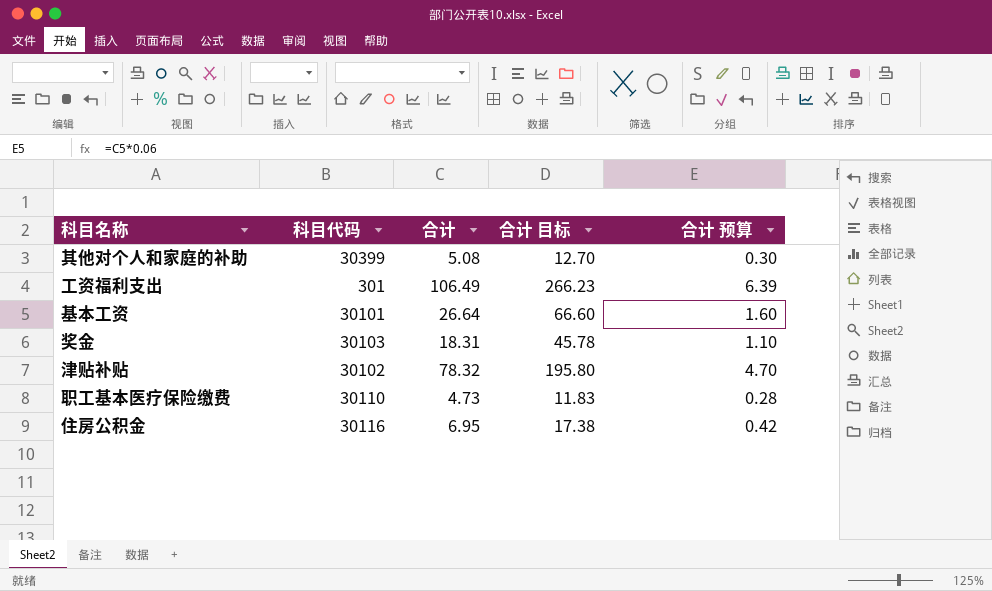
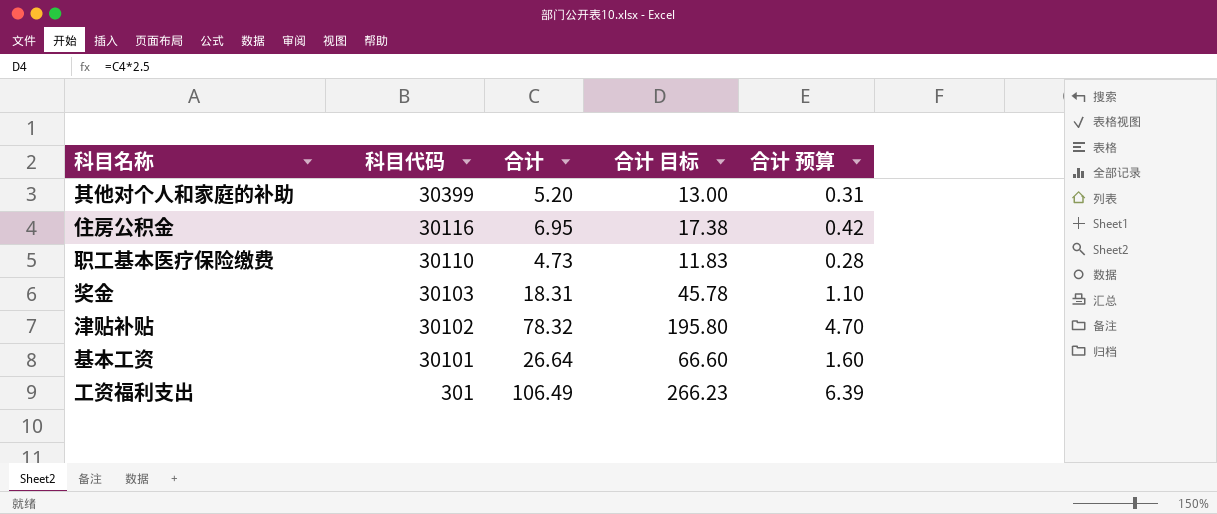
row order: none -> 科目代码 descending
其他对个人和家庭的补助 | 合计: 5.08 -> 5.20
其他对个人和家庭的补助 | 合计 目标: 12.70 -> 13.00
其他对个人和家庭的补助 | 合计 预算: 0.30 -> 0.31

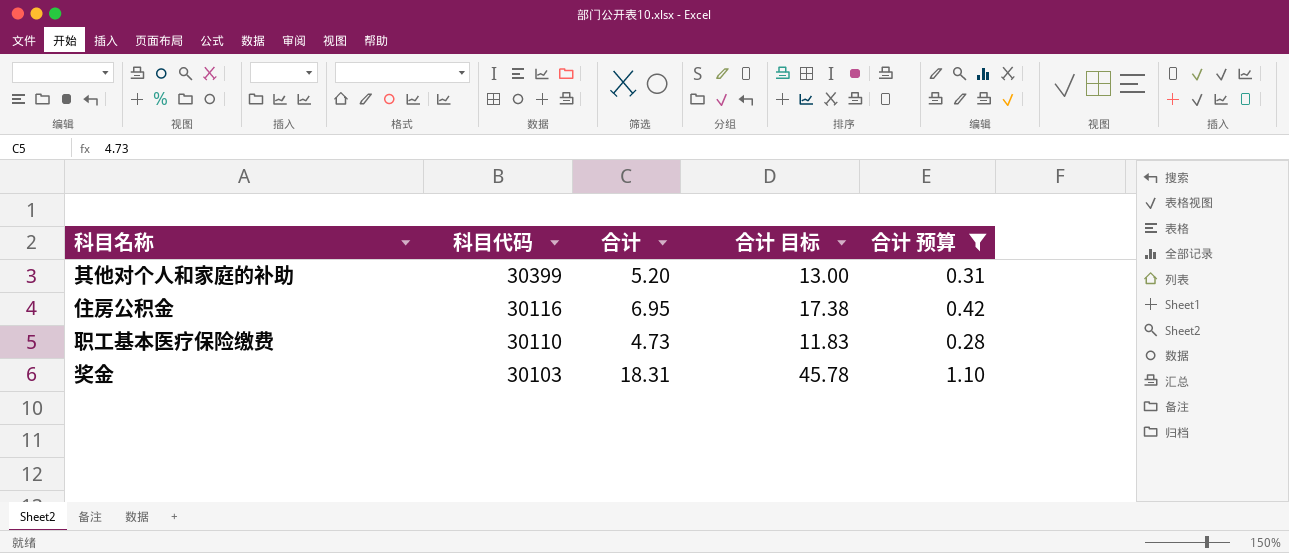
filter: none -> 合计 预算 <= 1.10

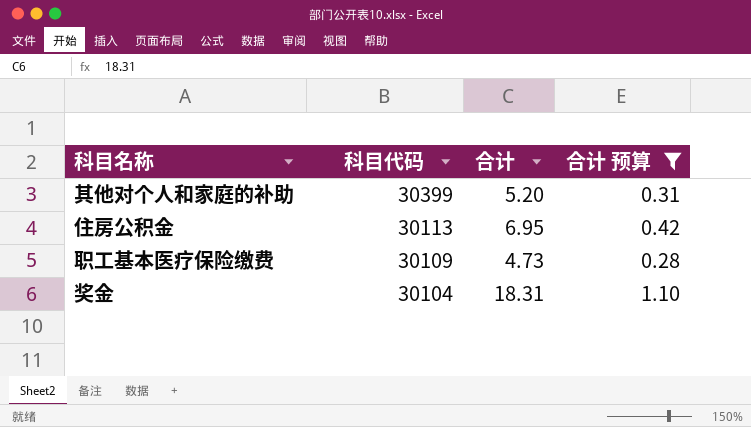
column 合计 目标 | formula: [合计] * 2.5 -> none
住房公积金 | 科目代码: 30116 -> 30113
职工基本医疗保险缴费 | 科目代码: 30110 -> 30109
奖金 | 科目代码: 30103 -> 30104

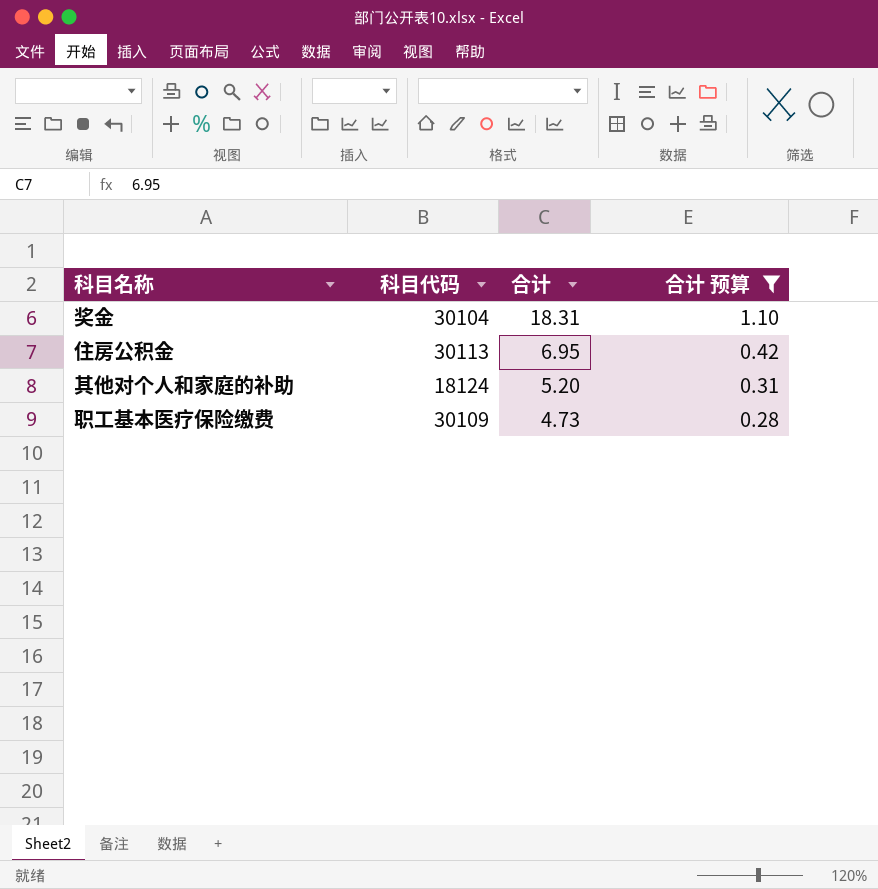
row order: 科目代码 descending -> 合计 descending
其他对个人和家庭的补助 | 科目代码: 30399 -> 18124

